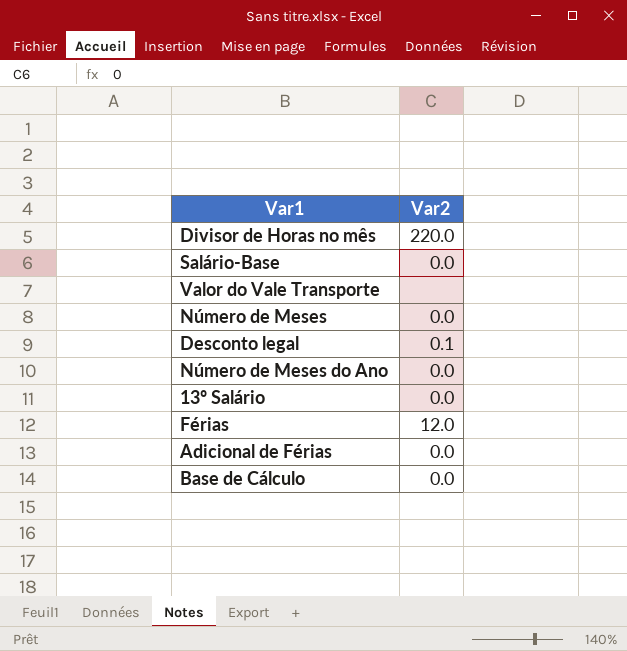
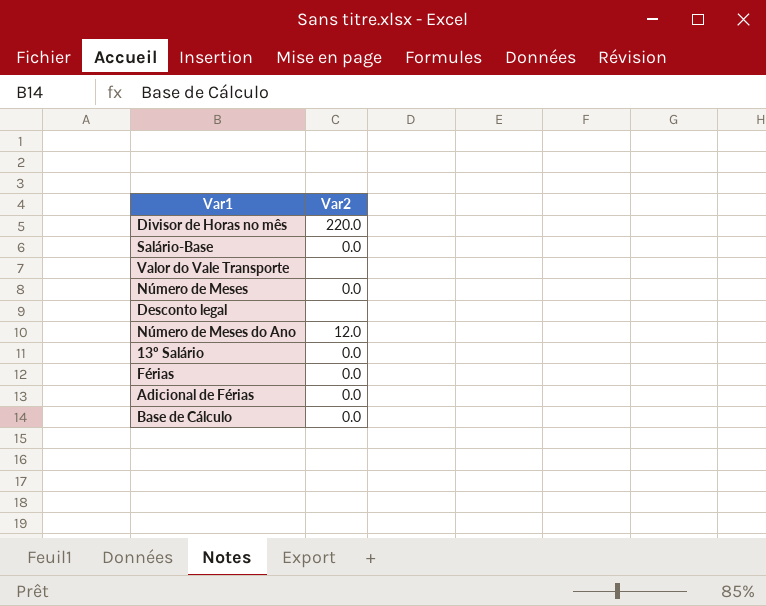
Desconto legal | Var2: 0.1 -> none
Número de Meses do Ano | Var2: 0.0 -> 12.0
Férias | Var2: 12.0 -> 0.0

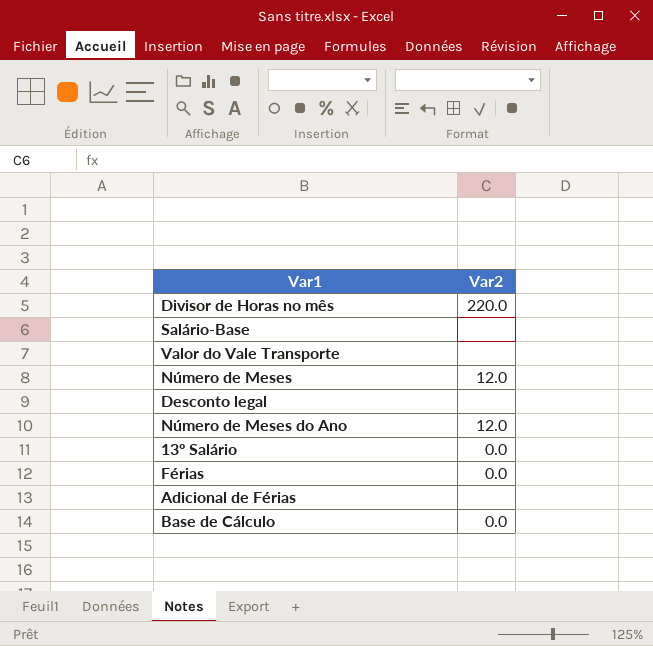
Salário-Base | Var2: 0.0 -> none
Número de Meses | Var2: 0.0 -> 12.0
Adicional de Férias | Var2: 0.0 -> none

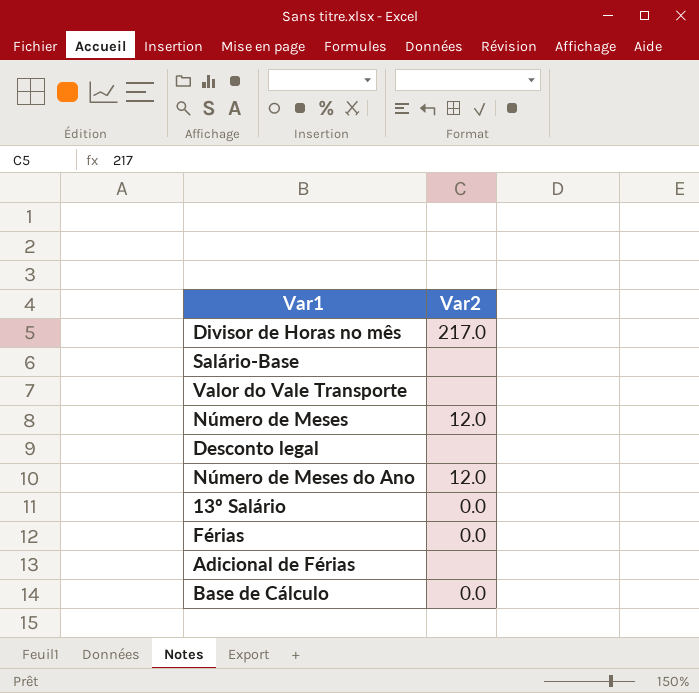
Divisor de Horas no mês | Var2: 220.0 -> 217.0

